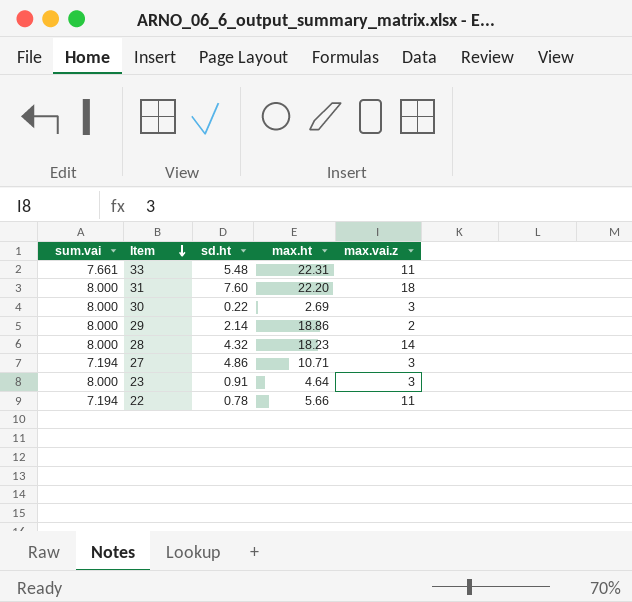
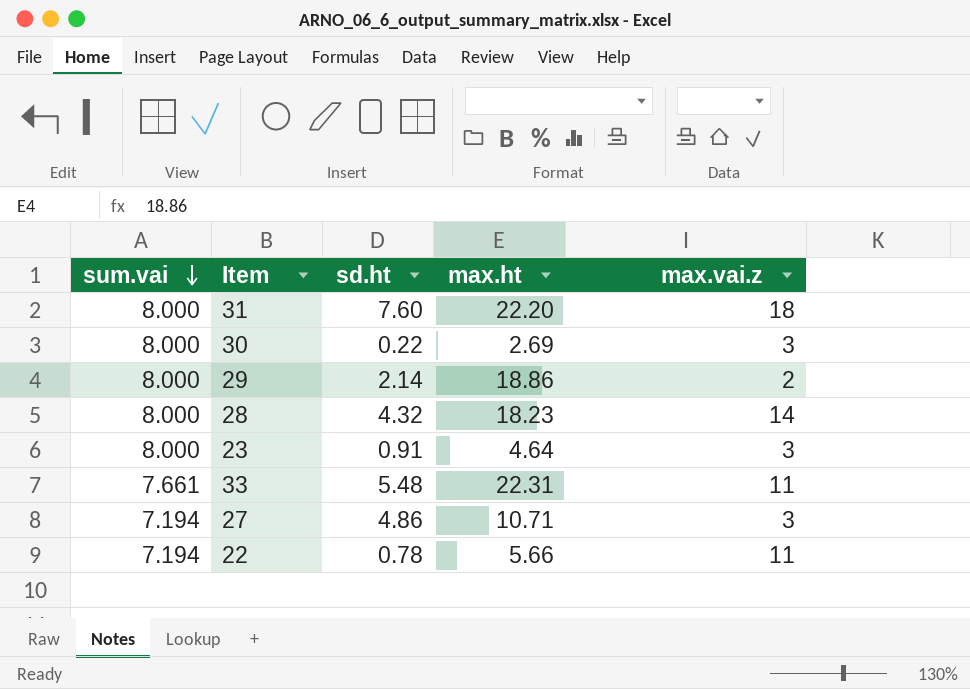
row order: Item descending -> sum.vai descending

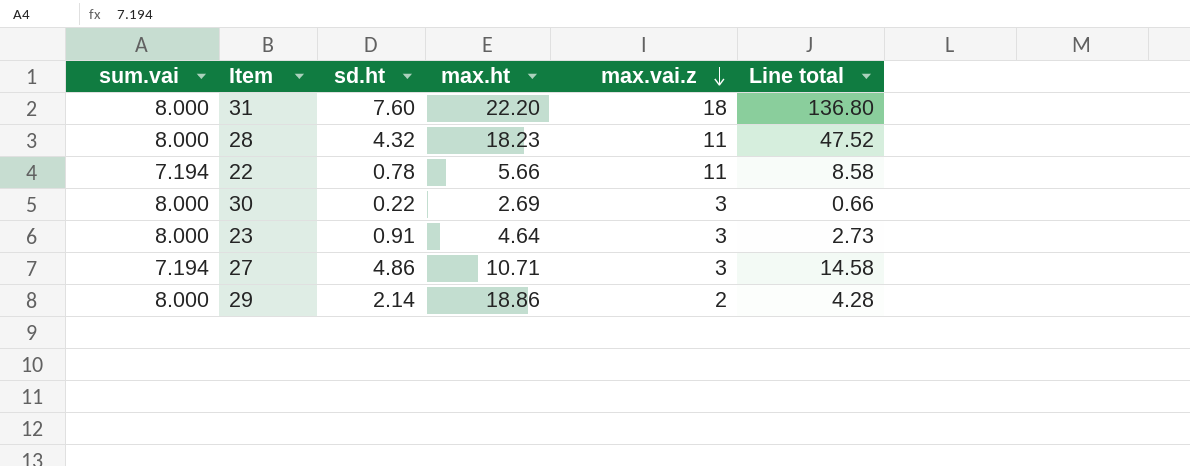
row order: sum.vai descending -> max.vai.z descending
column Line total | formula: none -> [sd.ht] * [max.vai.z]
row 33: 7.661 | 5.48 | 22.31 | 11 -> none
28 | max.vai.z: 14 -> 11

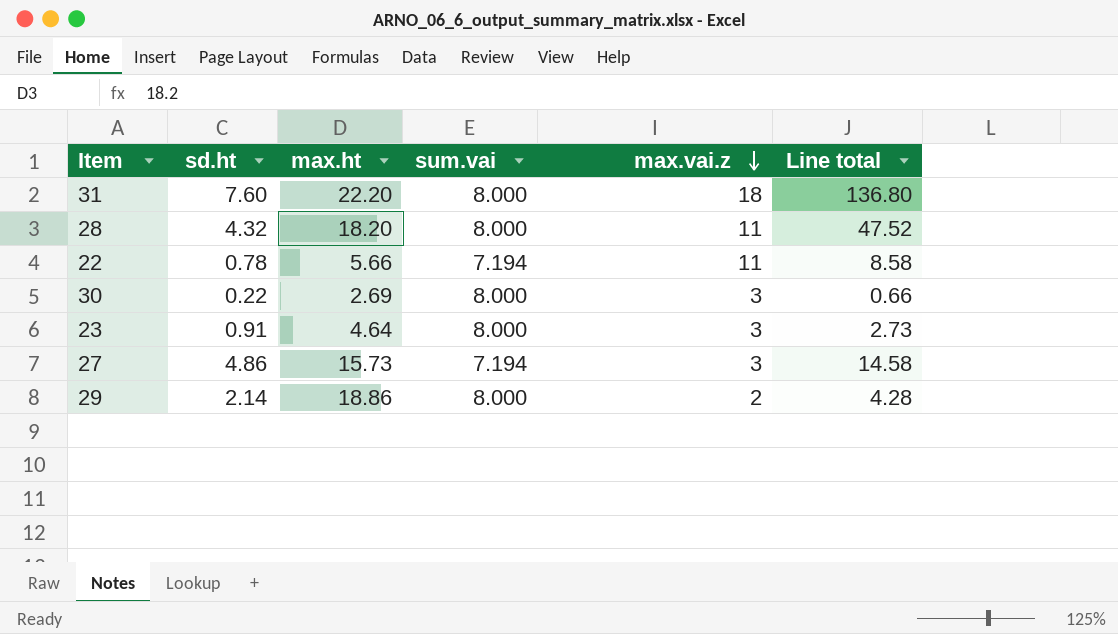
column sum.vai | position: 1 -> 4
28 | max.ht: 18.23 -> 18.20
27 | max.ht: 10.71 -> 15.73

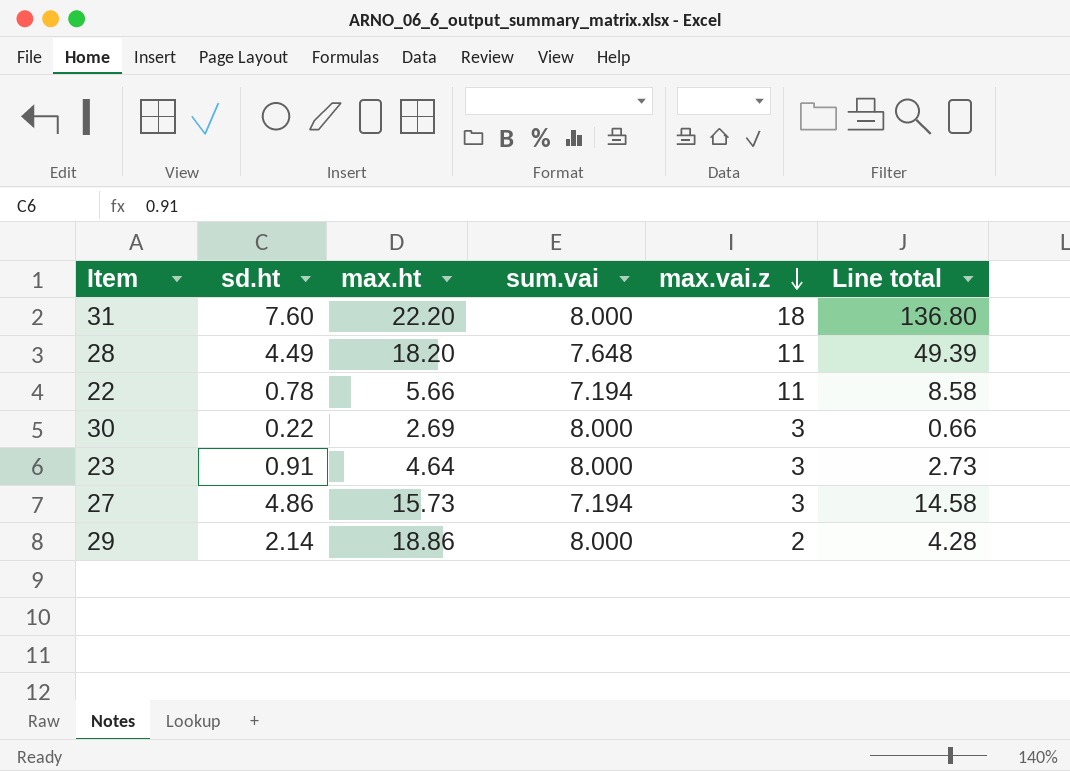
28 | sd.ht: 4.32 -> 4.49
28 | sum.vai: 8.000 -> 7.648
28 | Line total: 47.52 -> 49.39

